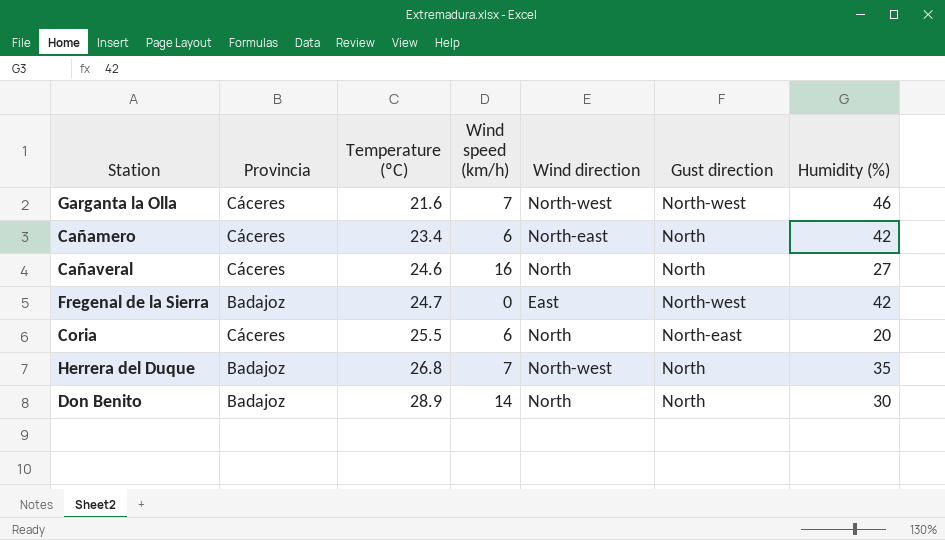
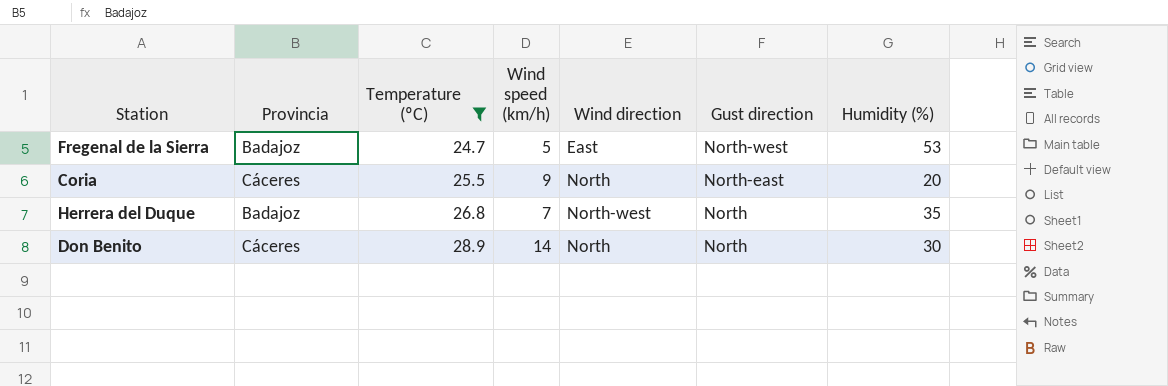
filter: none -> Temperature (ºC) >= 24.7
Fregenal de la Sierra | Wind speed (km/h): 0 -> 5
Fregenal de la Sierra | Humidity (%): 42 -> 53
Coria | Wind speed (km/h): 6 -> 9
Don Benito | Provincia: Badajoz -> Cáceres

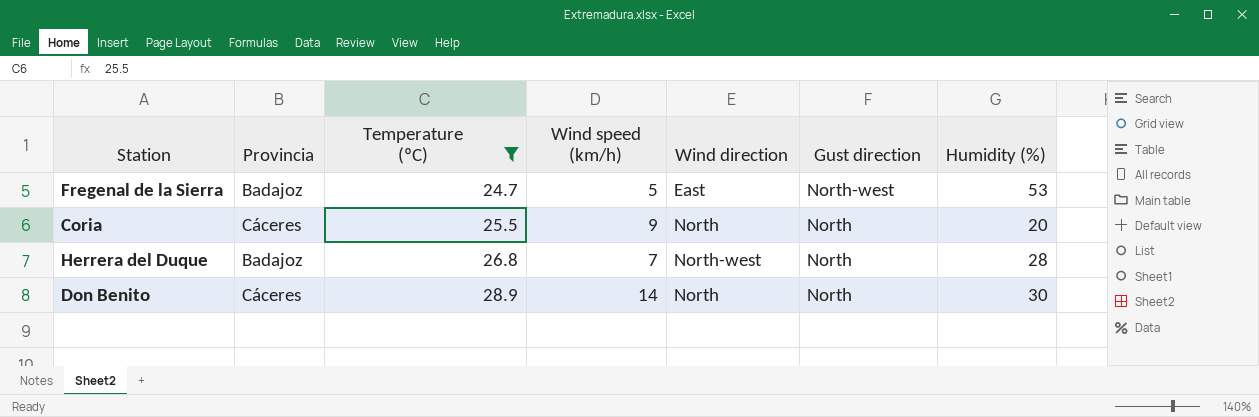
Coria | Gust direction: North-east -> North
Herrera del Duque | Humidity (%): 35 -> 28

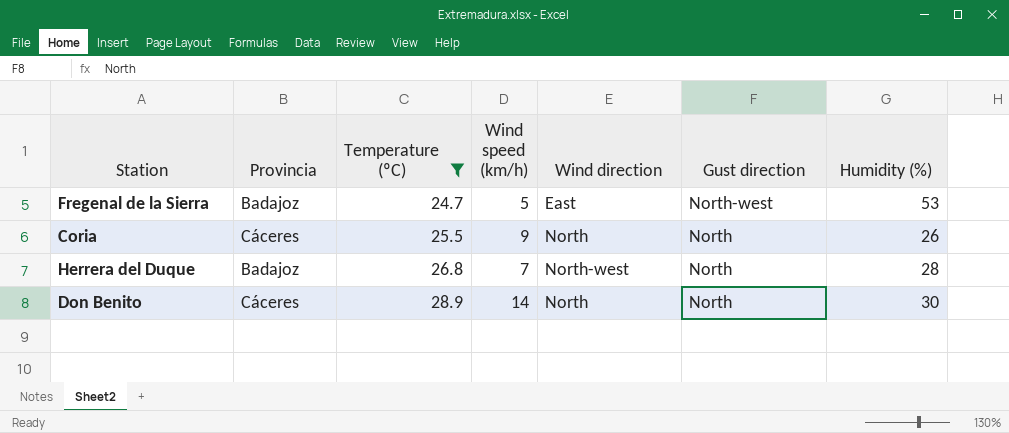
Coria | Humidity (%): 20 -> 26

